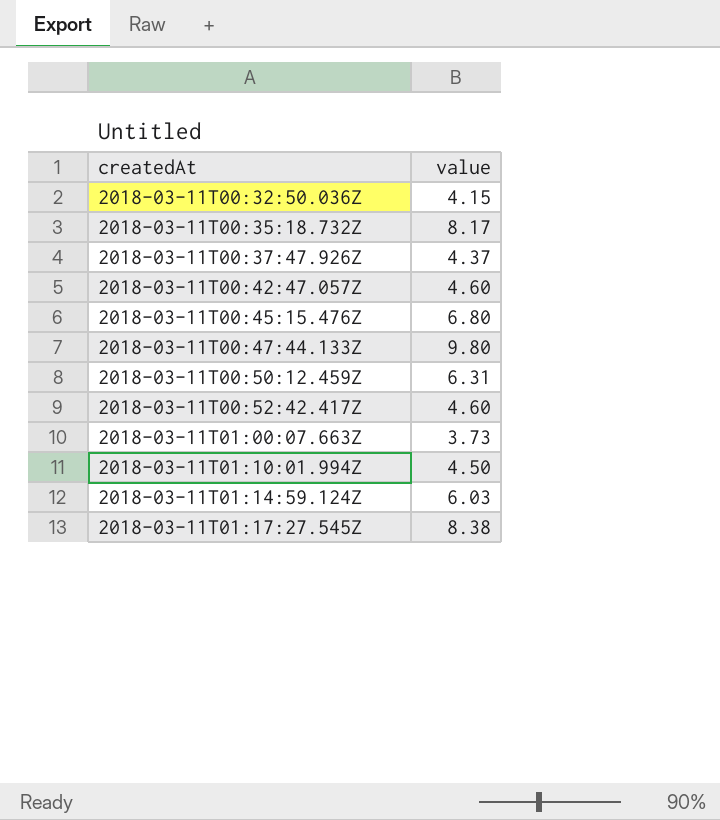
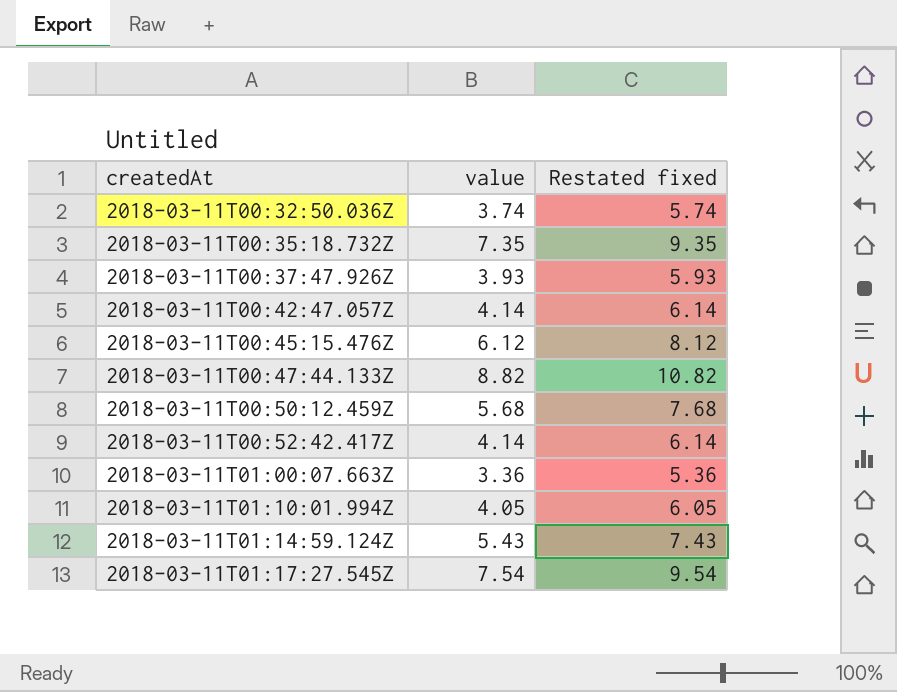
column Restated fixed | formula: none -> [value] + 2
2018-03-11T00:32:50.036Z | value: 4.15 -> 3.74
2018-03-11T00:35:18.732Z | value: 8.17 -> 7.35
2018-03-11T00:37:47.926Z | value: 4.37 -> 3.93
2018-03-11T00:42:47.057Z | value: 4.60 -> 4.14
2018-03-11T00:45:15.476Z | value: 6.80 -> 6.12
2018-03-11T00:47:44.133Z | value: 9.80 -> 8.82
2018-03-11T00:50:12.459Z | value: 6.31 -> 5.68
2018-03-11T00:52:42.417Z | value: 4.60 -> 4.14
2018-03-11T01:00:07.663Z | value: 3.73 -> 3.36
2018-03-11T01:10:01.994Z | value: 4.50 -> 4.05
2018-03-11T01:14:59.124Z | value: 6.03 -> 5.43
2018-03-11T01:17:27.545Z | value: 8.38 -> 7.54

